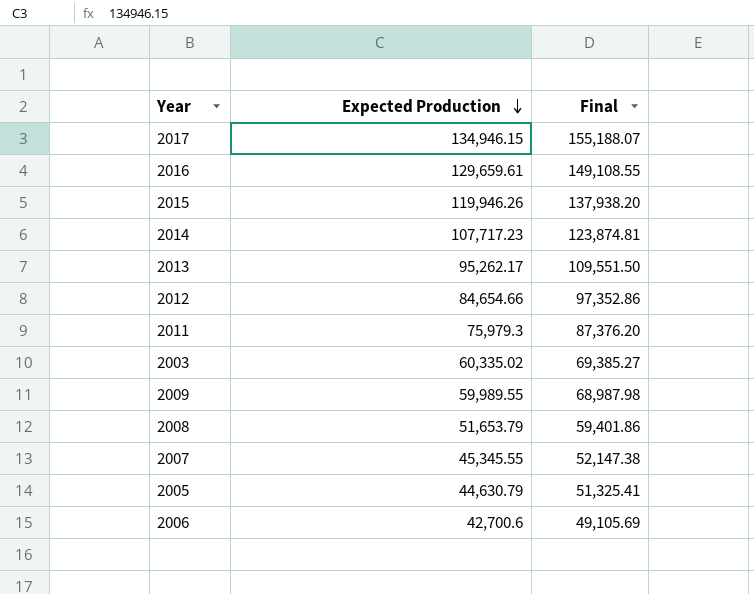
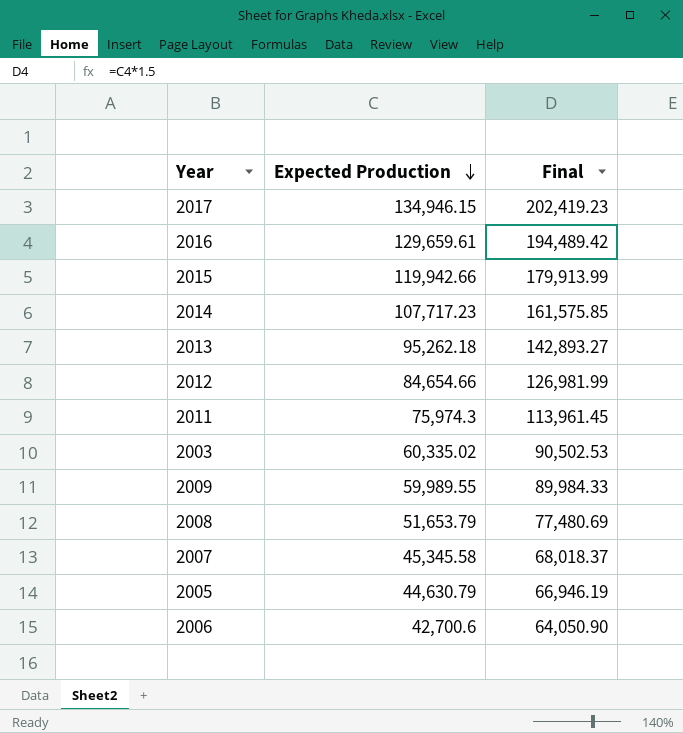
column Final | formula: [Expected Production] * 1.15 -> [Expected Production] * 1.5
2015 | Expected Production: 119,946.26 -> 119,942.66
2013 | Expected Production: 95,262.17 -> 95,262.18
2011 | Expected Production: 75,979.3 -> 75,974.3
2007 | Expected Production: 45,345.55 -> 45,345.58

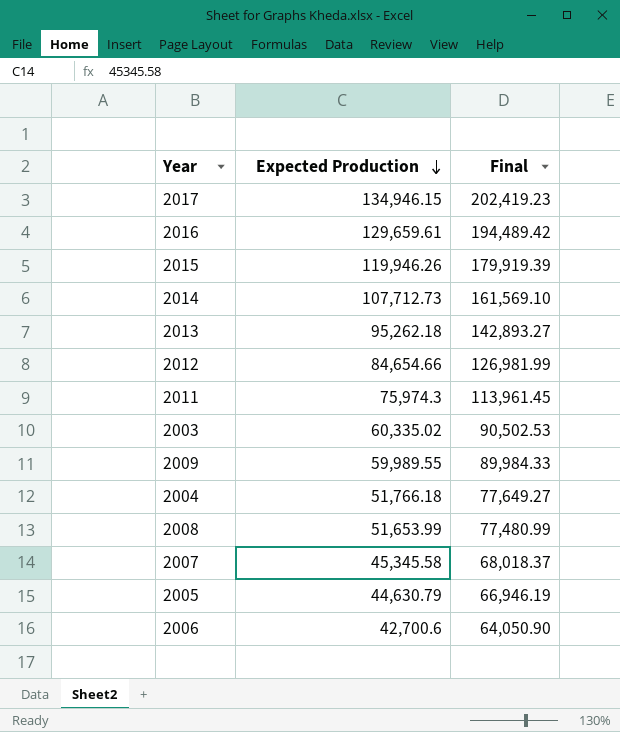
2015 | Expected Production: 119,942.66 -> 119,946.26
2015 | Final: 179,913.99 -> 179,919.39
2014 | Expected Production: 107,717.23 -> 107,712.73
2014 | Final: 161,575.85 -> 161,569.10
row 2004: none -> 51,766.18 | 77,649.27
2008 | Expected Production: 51,653.79 -> 51,653.99
2008 | Final: 77,480.69 -> 77,480.99

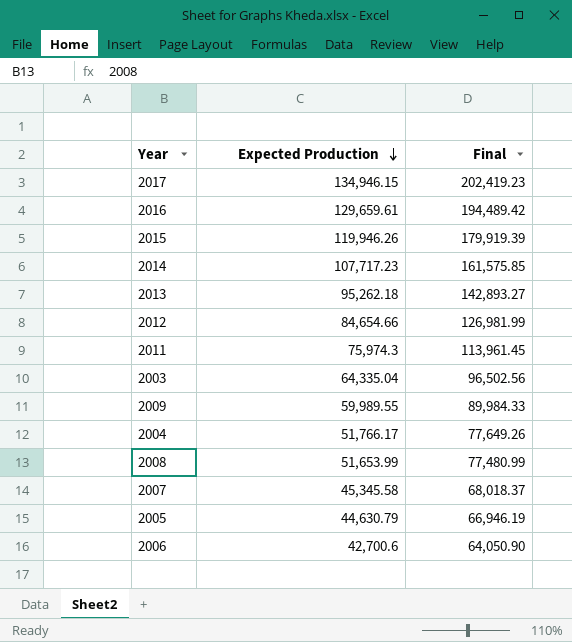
2014 | Expected Production: 107,712.73 -> 107,717.23
2014 | Final: 161,569.10 -> 161,575.85
2003 | Expected Production: 60,335.02 -> 64,335.04
2003 | Final: 90,502.53 -> 96,502.56
2004 | Expected Production: 51,766.18 -> 51,766.17
2004 | Final: 77,649.27 -> 77,649.26

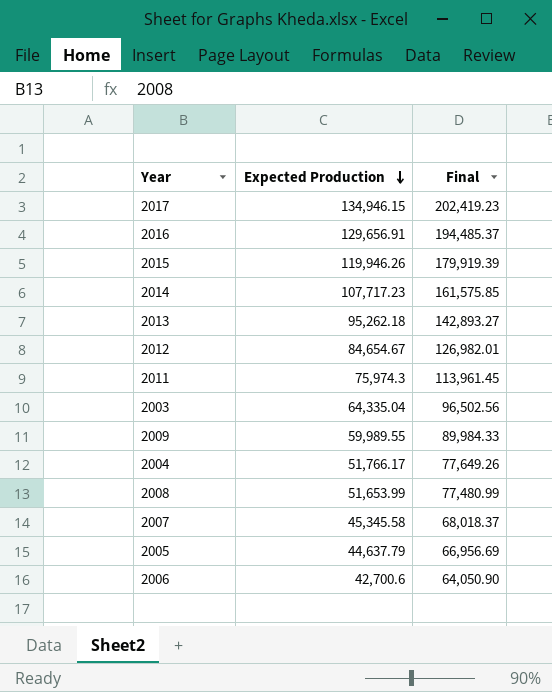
2016 | Expected Production: 129,659.61 -> 129,656.91
2016 | Final: 194,489.42 -> 194,485.37
2012 | Expected Production: 84,654.66 -> 84,654.67
2012 | Final: 126,981.99 -> 126,982.01
2005 | Expected Production: 44,630.79 -> 44,637.79
2005 | Final: 66,946.19 -> 66,956.69

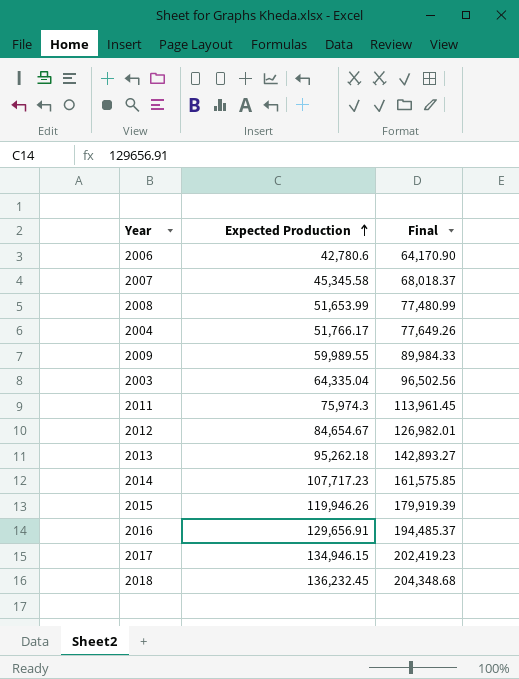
row order: Expected Production descending -> Expected Production ascending
row 2005: 44,637.79 | 66,956.69 -> none
2006 | Expected Production: 42,700.6 -> 42,780.6
2006 | Final: 64,050.90 -> 64,170.90
row 2018: none -> 136,232.45 | 204,348.68

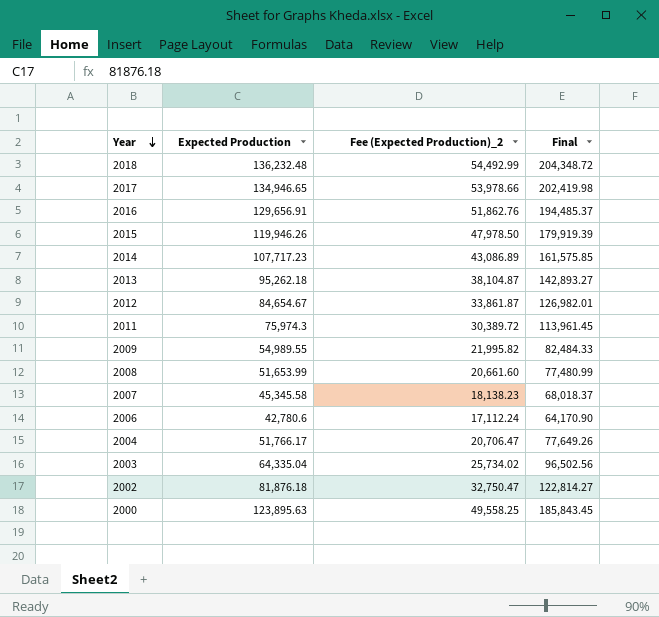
row order: Expected Production ascending -> Year descending
column Fee (Expected Production)_2 | formula: none -> [Expected Production] * 0.4
2018 | Expected Production: 136,232.45 -> 136,232.48
2018 | Final: 204,348.68 -> 204,348.72
2017 | Expected Production: 134,946.15 -> 134,946.65
2017 | Final: 202,419.23 -> 202,419.98
2009 | Expected Production: 59,989.55 -> 54,989.55
2009 | Final: 89,984.33 -> 82,484.33
row 2002: none -> 81,876.18 | 32,750.47 | 122,814.27
row 2000: none -> 123,895.63 | 49,558.25 | 185,843.45

